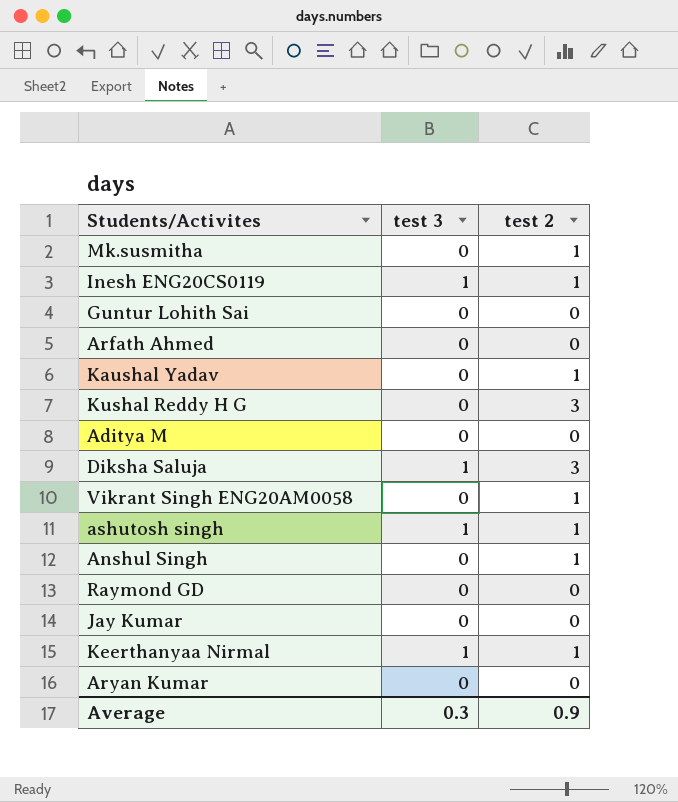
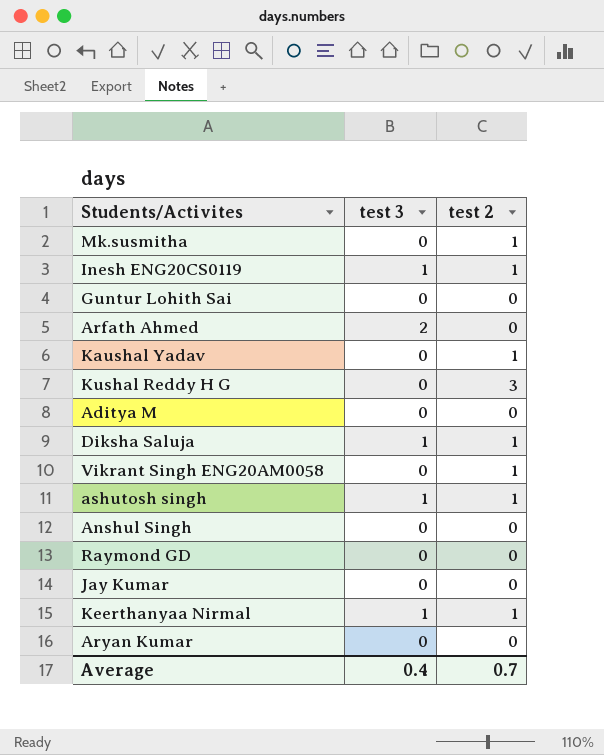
Arfath Ahmed | test 3: 0 -> 2
Diksha Saluja | test 2: 3 -> 1
Anshul Singh | test 2: 1 -> 0
Average | test 3: 0.3 -> 0.4
Average | test 2: 0.9 -> 0.7

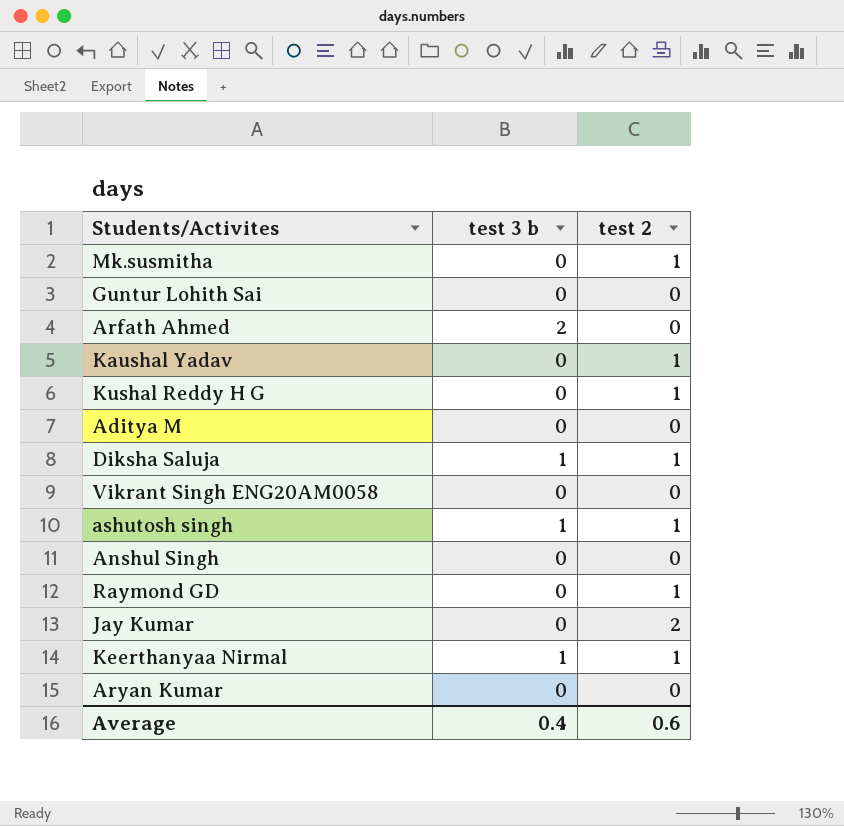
column name: test 3 -> test 3 b
row Inesh ENG20CS0119: 1 | 1 -> none
Kushal Reddy H G | test 2: 3 -> 1
Vikrant Singh ENG20AM0058 | test 2: 1 -> 0
Raymond GD | test 2: 0 -> 1
Jay Kumar | test 2: 0 -> 2
Average | test 2: 0.7 -> 0.6

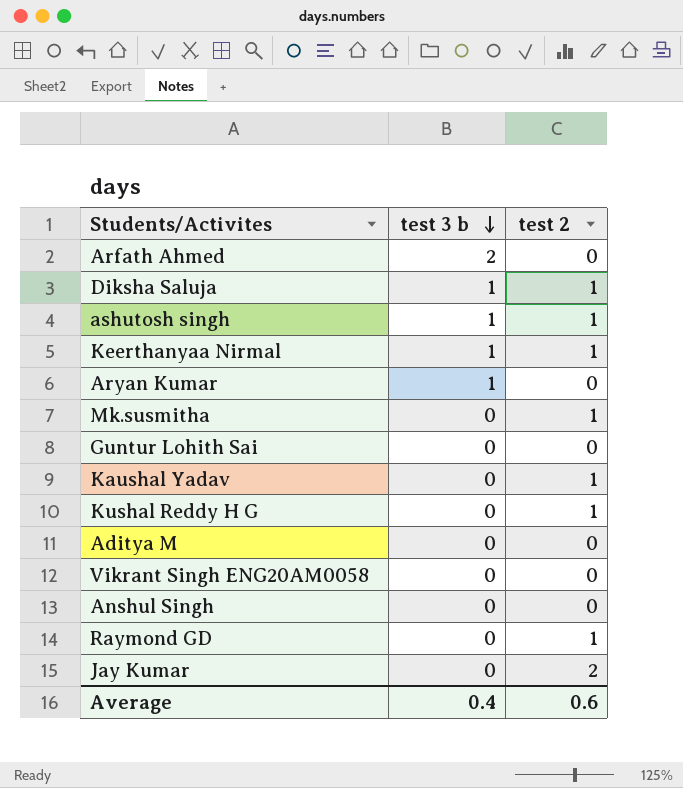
row order: none -> test 3 b descending
Aryan Kumar | test 3 b: 0 -> 1

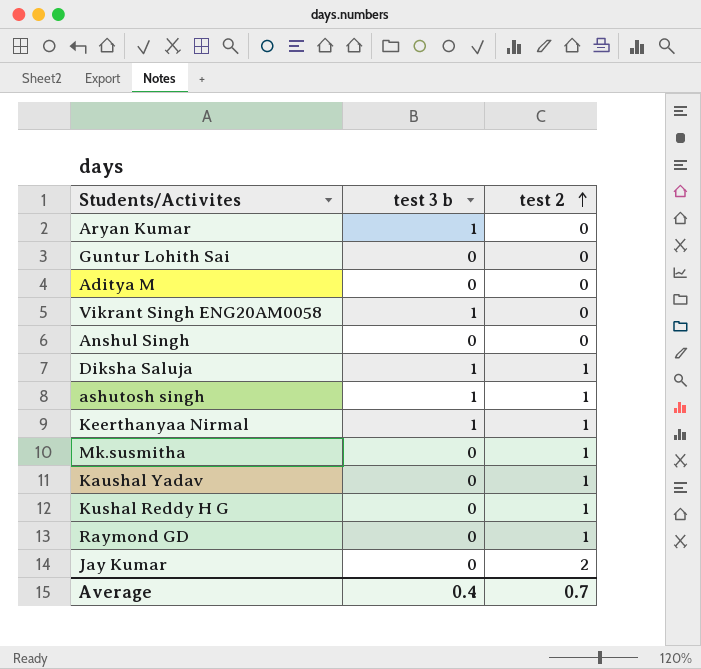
row order: test 3 b descending -> test 2 ascending
row Arfath Ahmed: 2 | 0 -> none
Vikrant Singh ENG20AM0058 | test 3 b: 0 -> 1
Average | test 2: 0.6 -> 0.7

